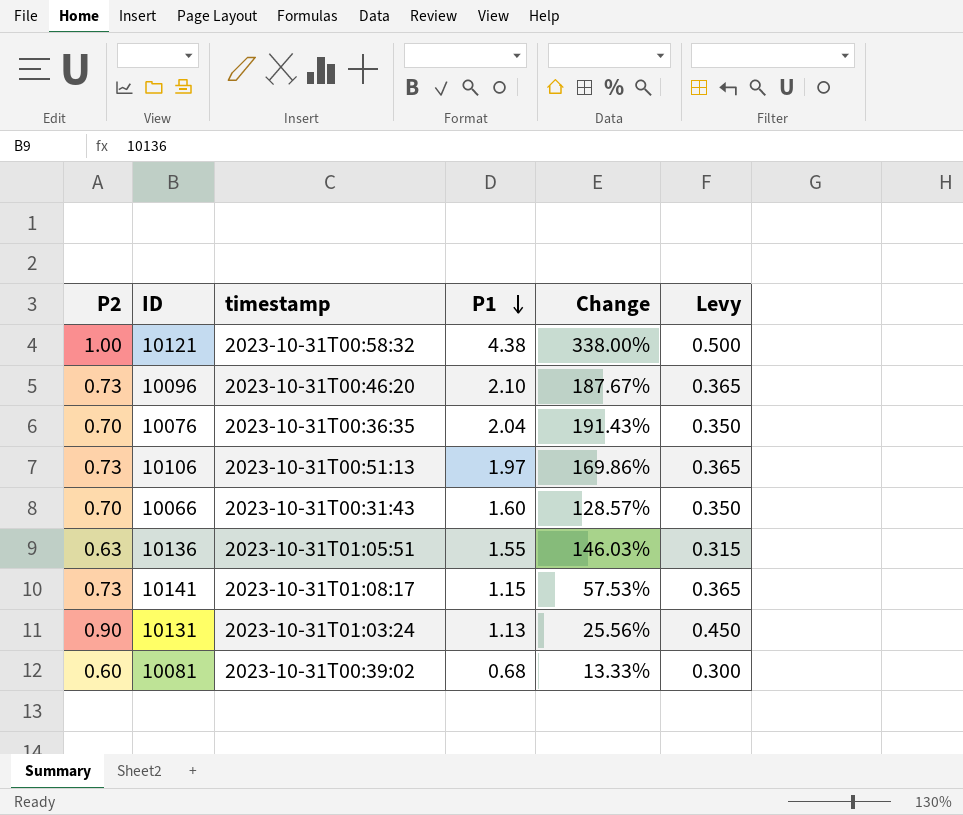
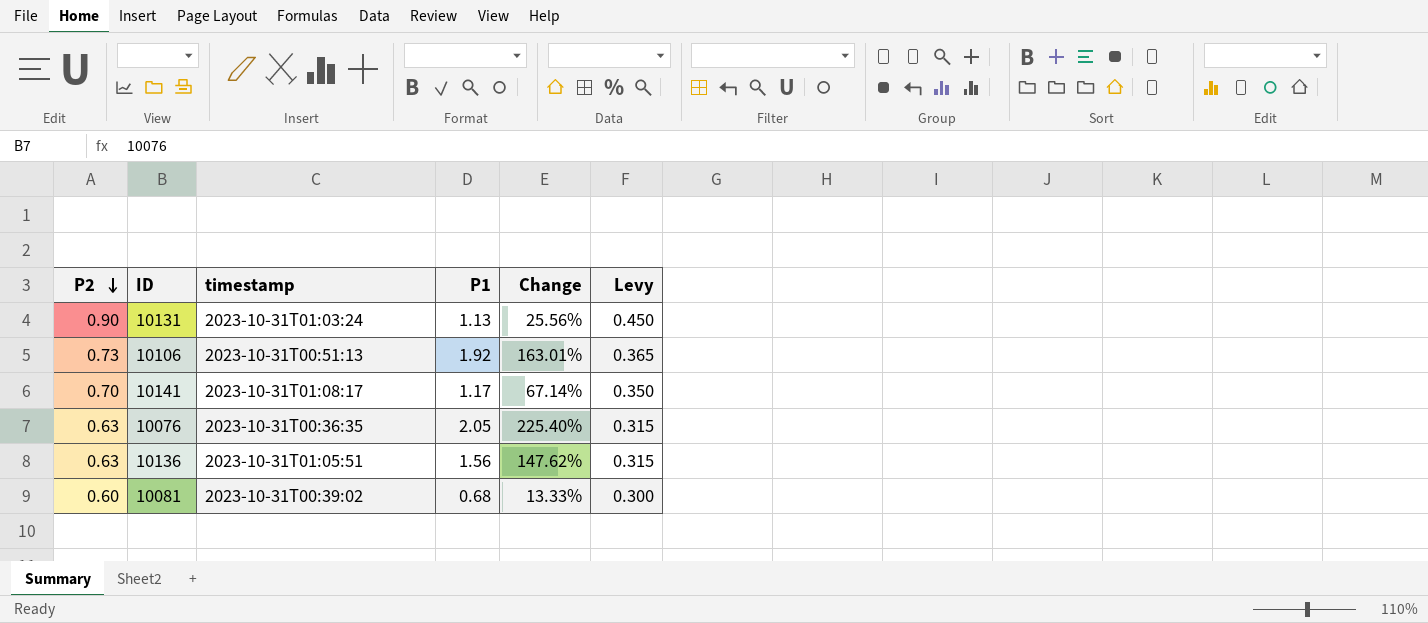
row order: P1 descending -> P2 descending
row 10121: 1.00 | 2023-10-31T00:58:32 | 4.38 | 338.00% | 0.500 -> none
row 10096: 0.73 | 2023-10-31T00:46:20 | 2.10 | 187.67% | 0.365 -> none
row 10066: 0.70 | 2023-10-31T00:31:43 | 1.60 | 128.57% | 0.350 -> none
10106 | P1: 1.97 -> 1.92
10106 | Change: 169.86% -> 163.01%
10141 | P2: 0.73 -> 0.70
10141 | P1: 1.15 -> 1.17
10141 | Change: 57.53% -> 67.14%
10141 | Levy: 0.365 -> 0.350
10076 | P2: 0.70 -> 0.63
10076 | P1: 2.04 -> 2.05
10076 | Change: 191.43% -> 225.40%
10076 | Levy: 0.350 -> 0.315
10136 | P1: 1.55 -> 1.56
10136 | Change: 146.03% -> 147.62%

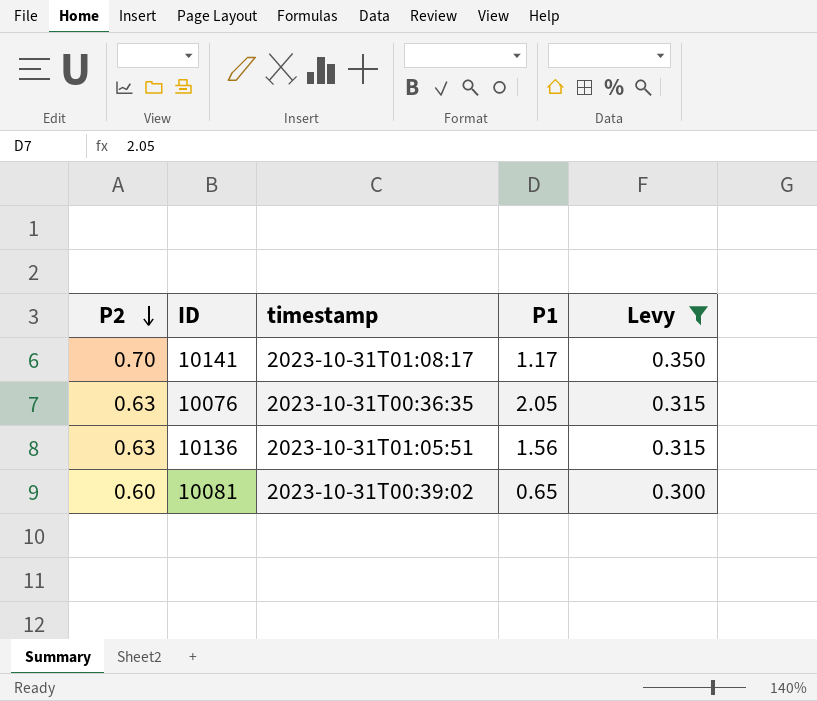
filter: none -> Levy <= 0.350
column Change | formula: ([P1] - [P2]) / [P2] -> none
10081 | P1: 0.68 -> 0.65

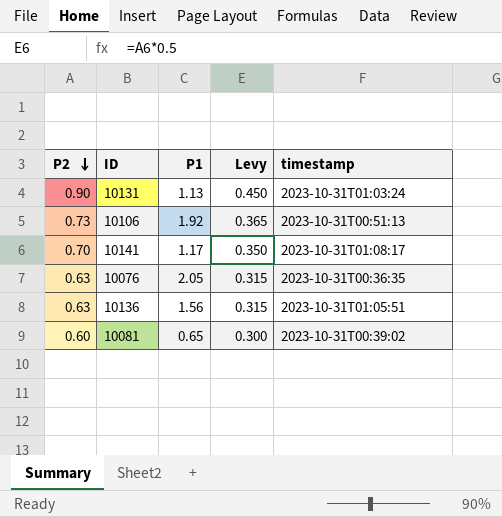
filter: Levy <= 0.350 -> none
column timestamp | position: 3 -> 5

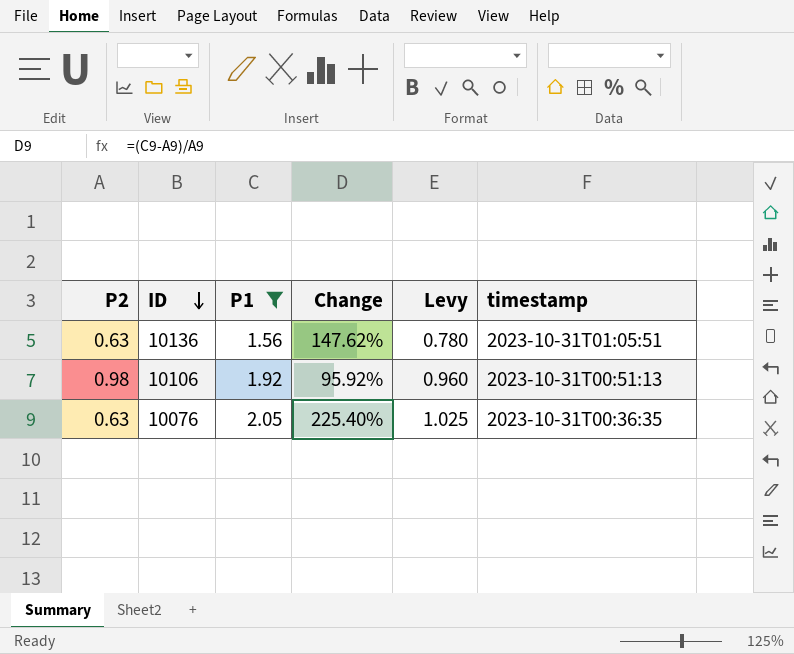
filter: none -> P1 >= 1.56
row order: P2 descending -> ID descending
column Change | formula: none -> ([P1] - [P2]) / [P2]
column Levy | formula: [P2] * 0.5 -> [P1] * 0.5
10106 | P2: 0.73 -> 0.98

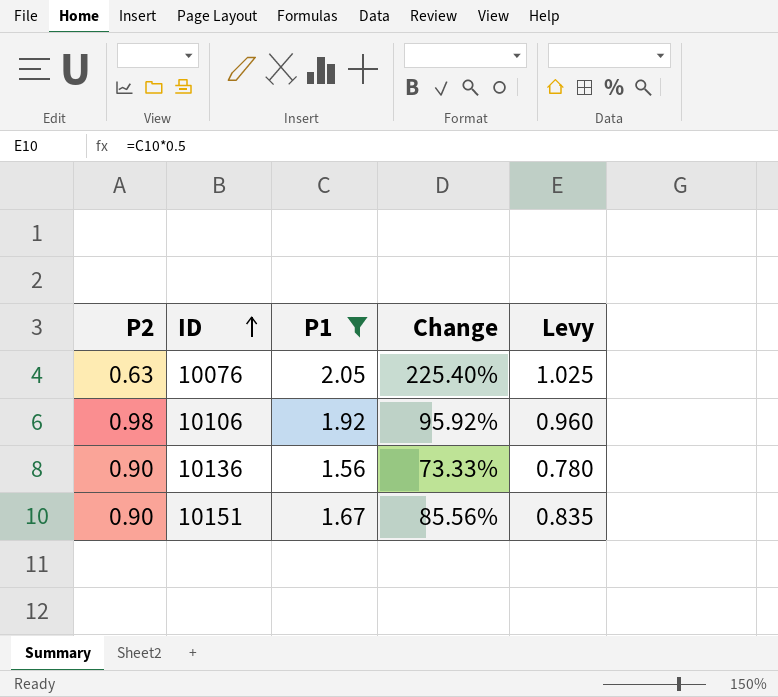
row order: ID descending -> ID ascending
column timestamp | position: 6 -> none
10136 | P2: 0.63 -> 0.90
10136 | Change: 147.62% -> 73.33%
row 10151: none -> 0.90 | 1.67 | 85.56% | 0.835

